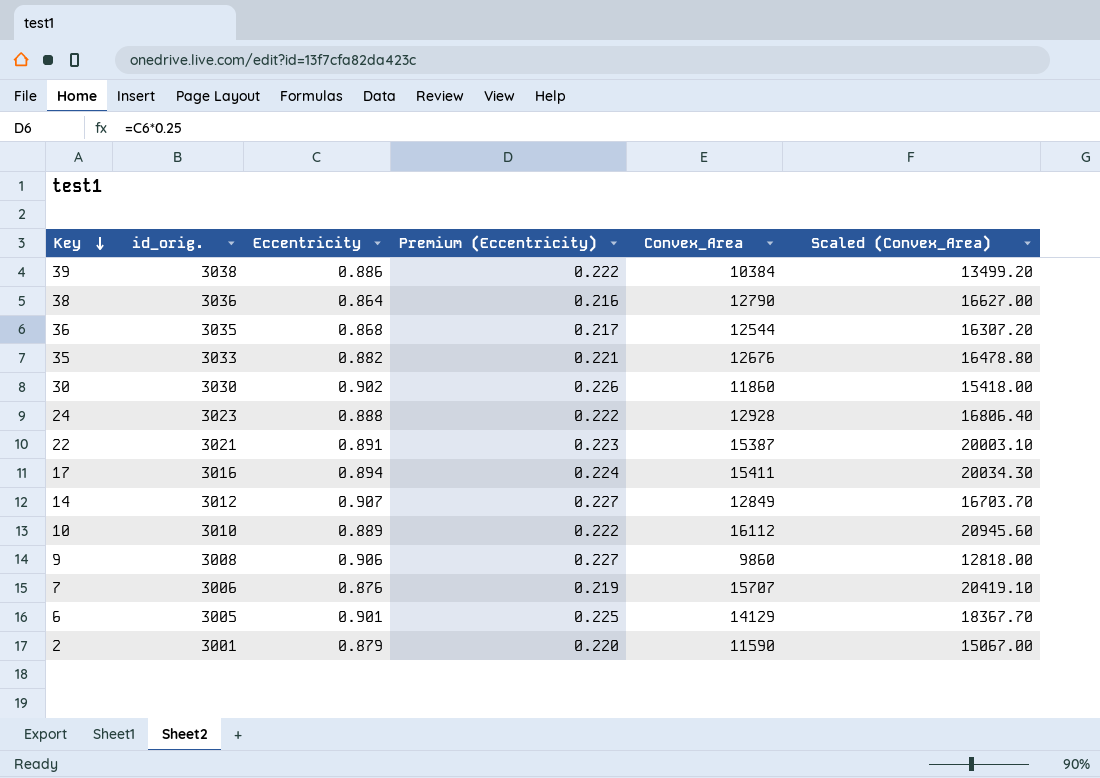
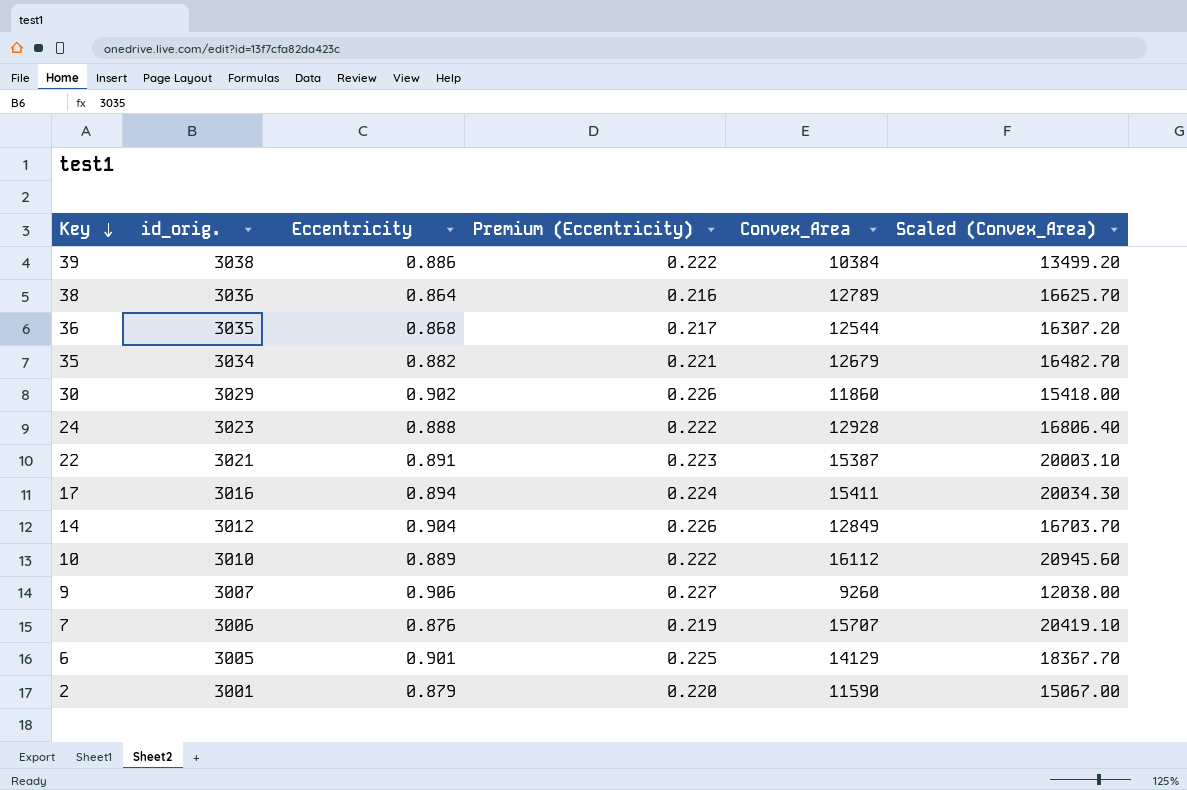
38 | Convex_Area: 12790 -> 12789
38 | Scaled (Convex_Area): 16627.00 -> 16625.70
35 | id_orig.: 3033 -> 3034
35 | Convex_Area: 12676 -> 12679
35 | Scaled (Convex_Area): 16478.80 -> 16482.70
30 | id_orig.: 3030 -> 3029
14 | Eccentricity: 0.907 -> 0.904
14 | Premium (Eccentricity): 0.227 -> 0.226
9 | id_orig.: 3008 -> 3007
9 | Convex_Area: 9860 -> 9260
9 | Scaled (Convex_Area): 12818.00 -> 12038.00

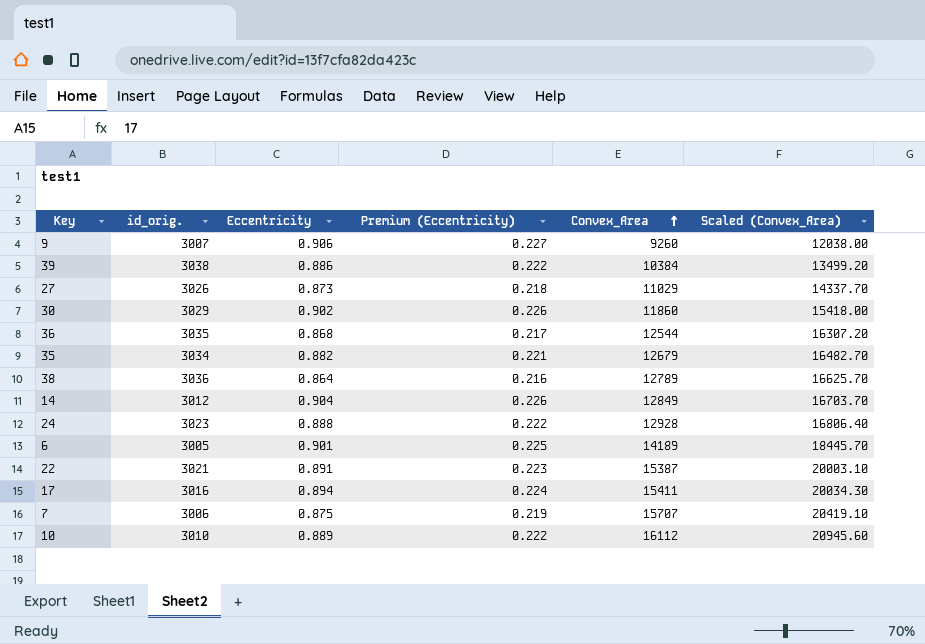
row order: Key descending -> Convex_Area ascending
row 2: 3001 | 0.879 | 0.220 | 11590 | 15067.00 -> none
row 27: none -> 3026 | 0.873 | 0.218 | 11029 | 14337.70
6 | Convex_Area: 14129 -> 14189
6 | Scaled (Convex_Area): 18367.70 -> 18445.70
7 | Eccentricity: 0.876 -> 0.875

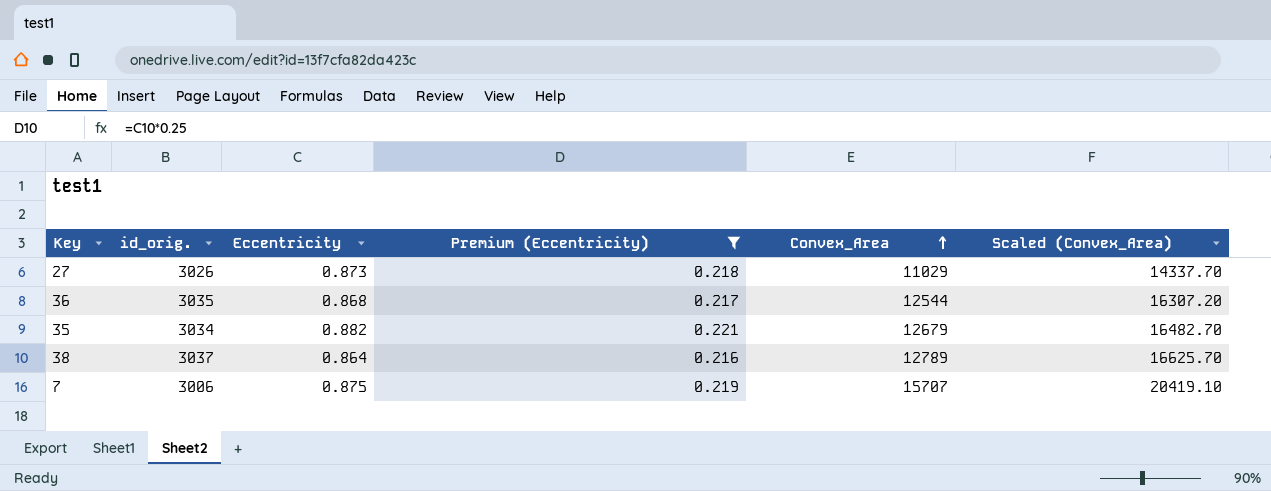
filter: none -> Premium (Eccentricity) <= 0.221
38 | id_orig.: 3036 -> 3037

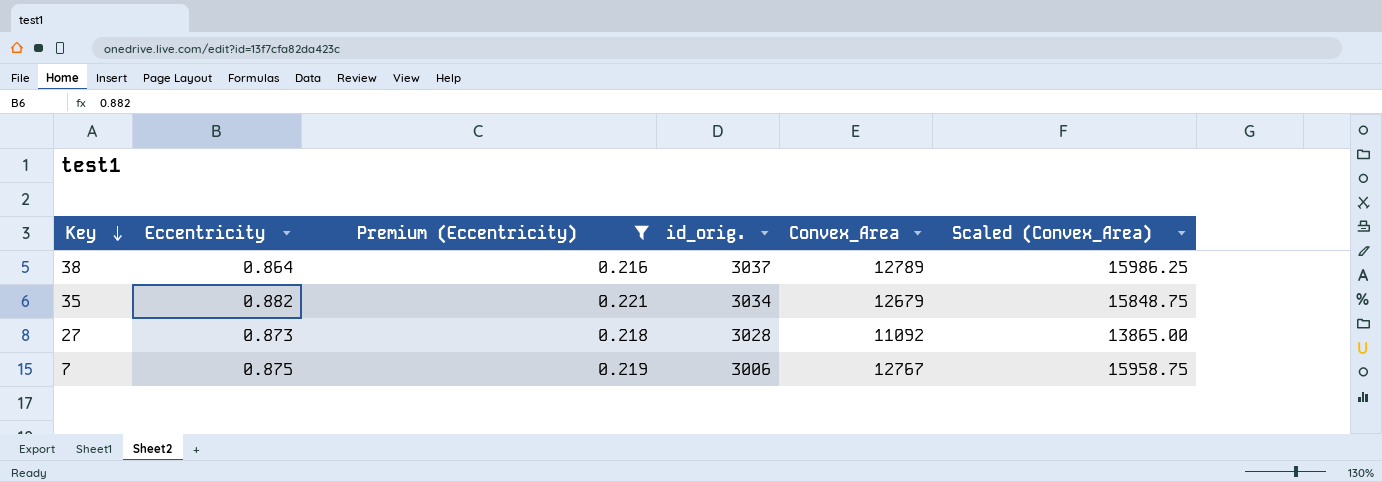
row order: Convex_Area ascending -> Key descending
column id_orig. | position: 2 -> 4
column Scaled (Convex_Area) | formula: [Convex_Area] * 1.3 -> [Convex_Area] * 1.25
row 36: 3035 | 0.868 | 0.217 | 12544 | 16307.20 -> none
27 | id_orig.: 3026 -> 3028
27 | Convex_Area: 11029 -> 11092
7 | Convex_Area: 15707 -> 12767

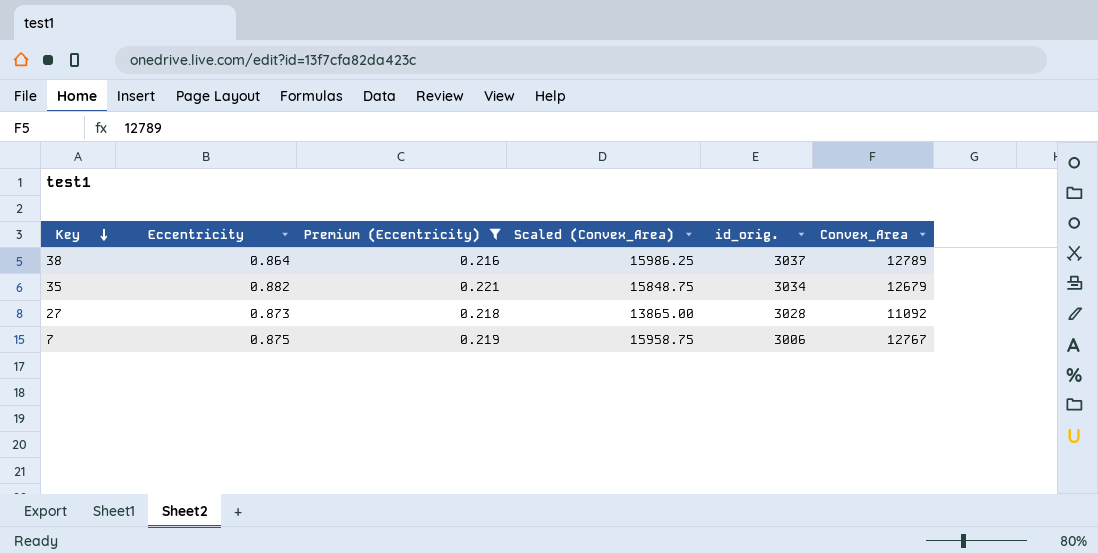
column Scaled (Convex_Area) | position: 6 -> 4

